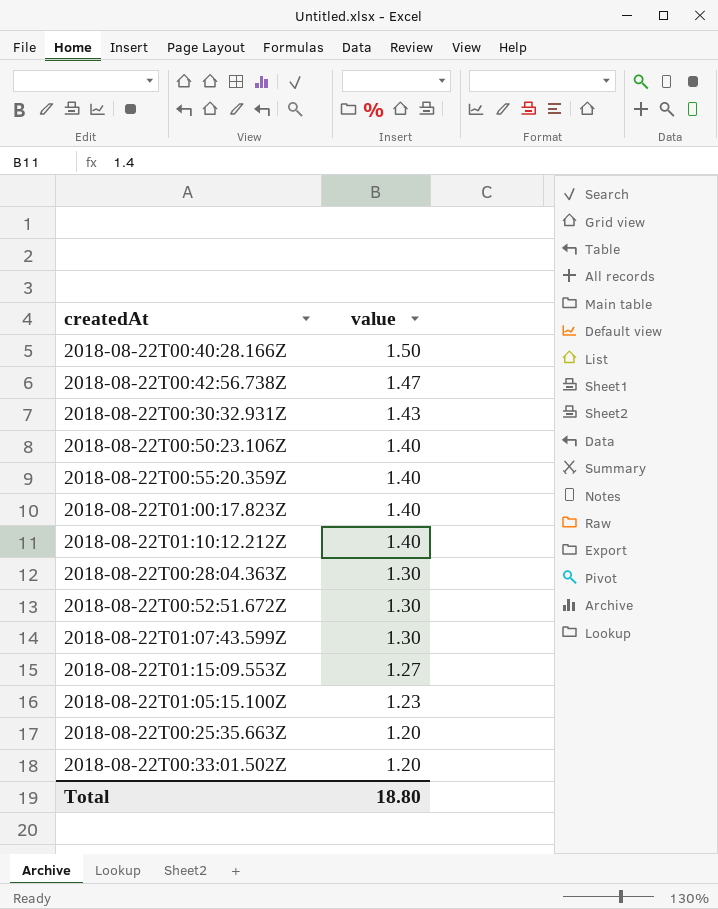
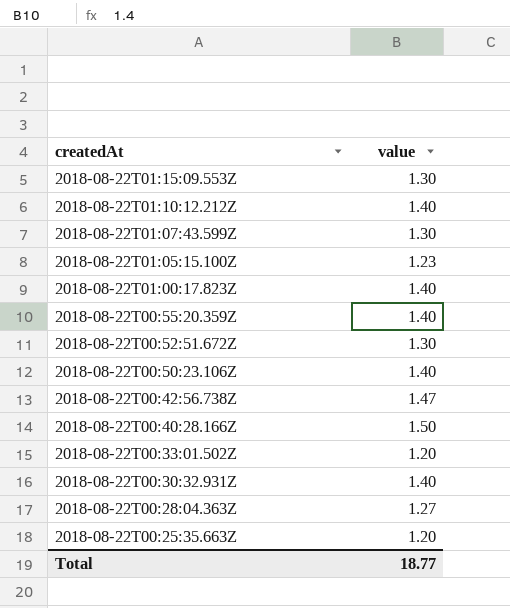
row order: value descending -> createdAt descending
2018-08-22T01:15:09.553Z | value: 1.27 -> 1.30
2018-08-22T00:30:32.931Z | value: 1.43 -> 1.40
2018-08-22T00:28:04.363Z | value: 1.30 -> 1.27
Total | value: 18.80 -> 18.77

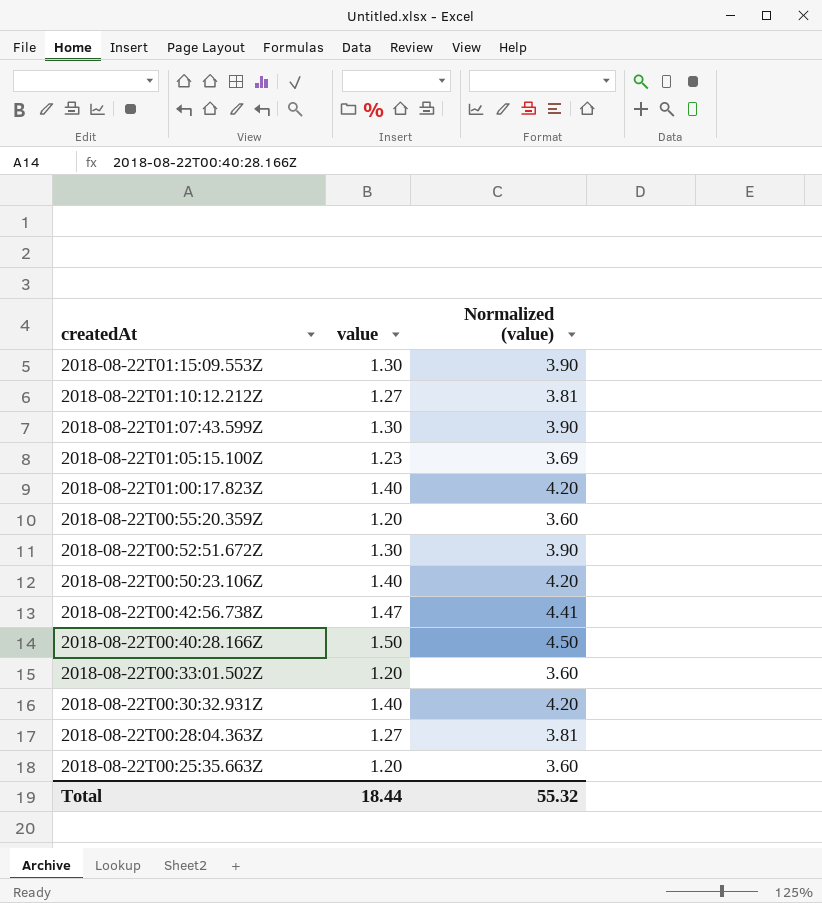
column Normalized (value) | formula: none -> [value] * 3
2018-08-22T01:10:12.212Z | value: 1.40 -> 1.27
2018-08-22T00:55:20.359Z | value: 1.40 -> 1.20
Total | value: 18.77 -> 18.44

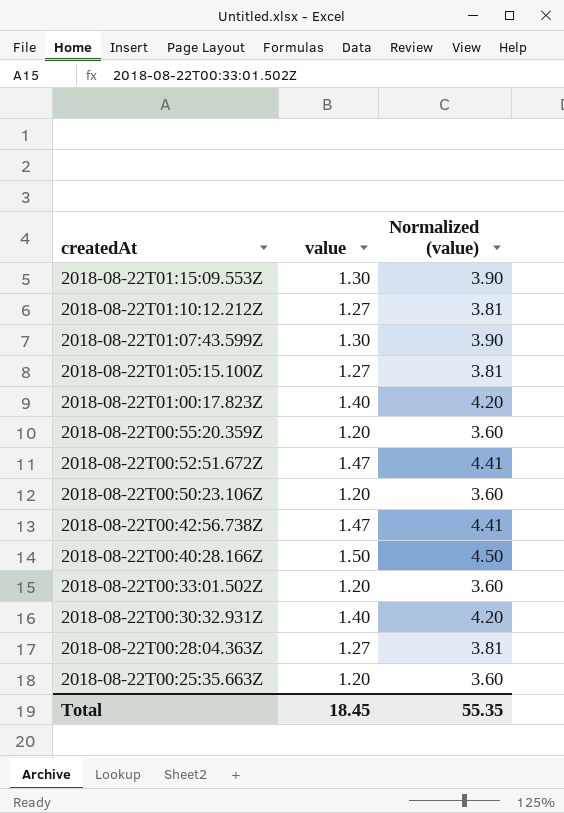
2018-08-22T01:05:15.100Z | value: 1.23 -> 1.27
2018-08-22T01:05:15.100Z | Normalized (value): 3.69 -> 3.81
2018-08-22T00:52:51.672Z | value: 1.30 -> 1.47
2018-08-22T00:52:51.672Z | Normalized (value): 3.90 -> 4.41
2018-08-22T00:50:23.106Z | value: 1.40 -> 1.20
2018-08-22T00:50:23.106Z | Normalized (value): 4.20 -> 3.60
Total | value: 18.44 -> 18.45
Total | Normalized (value): 55.32 -> 55.35

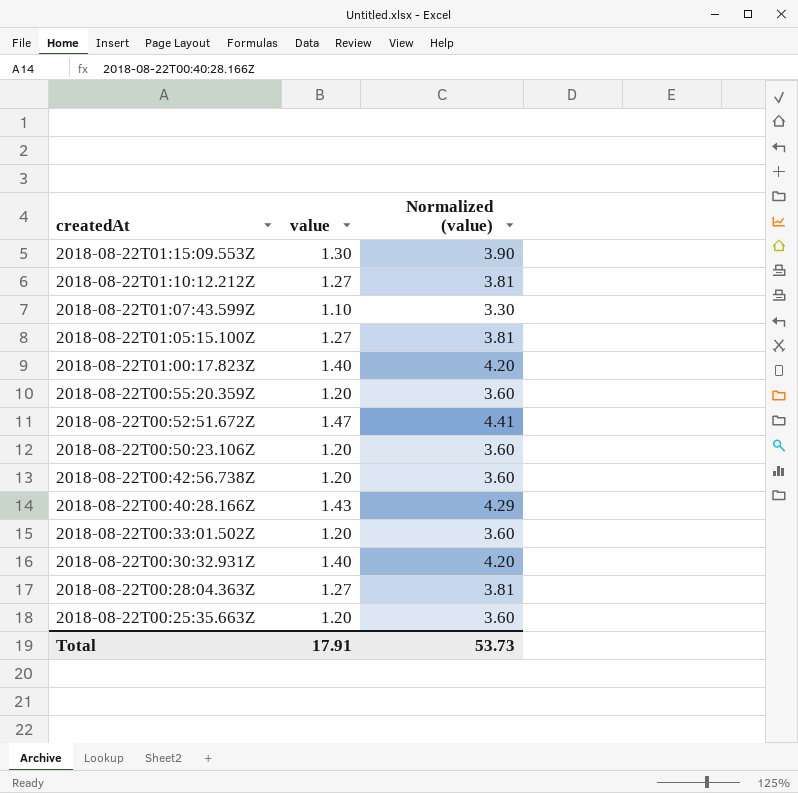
2018-08-22T01:07:43.599Z | value: 1.30 -> 1.10
2018-08-22T01:07:43.599Z | Normalized (value): 3.90 -> 3.30
2018-08-22T00:42:56.738Z | value: 1.47 -> 1.20
2018-08-22T00:42:56.738Z | Normalized (value): 4.41 -> 3.60
2018-08-22T00:40:28.166Z | value: 1.50 -> 1.43
2018-08-22T00:40:28.166Z | Normalized (value): 4.50 -> 4.29
Total | value: 18.45 -> 17.91
Total | Normalized (value): 55.35 -> 53.73

